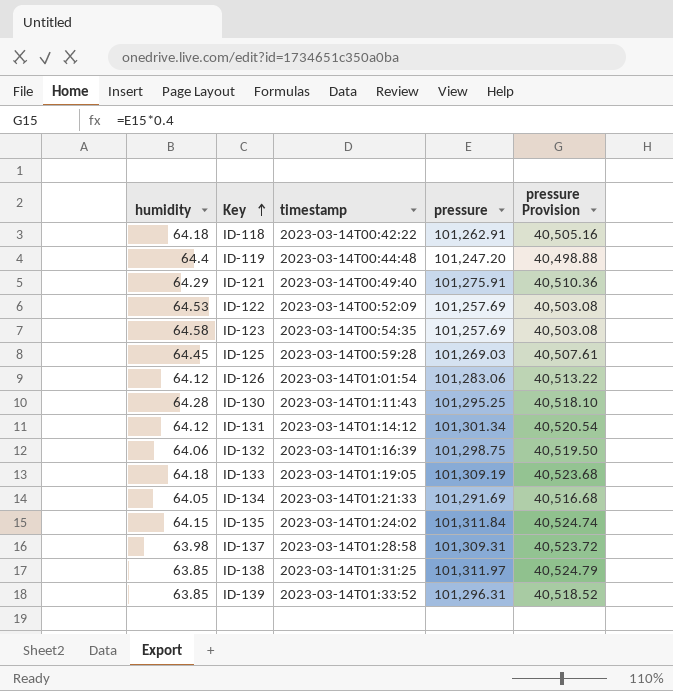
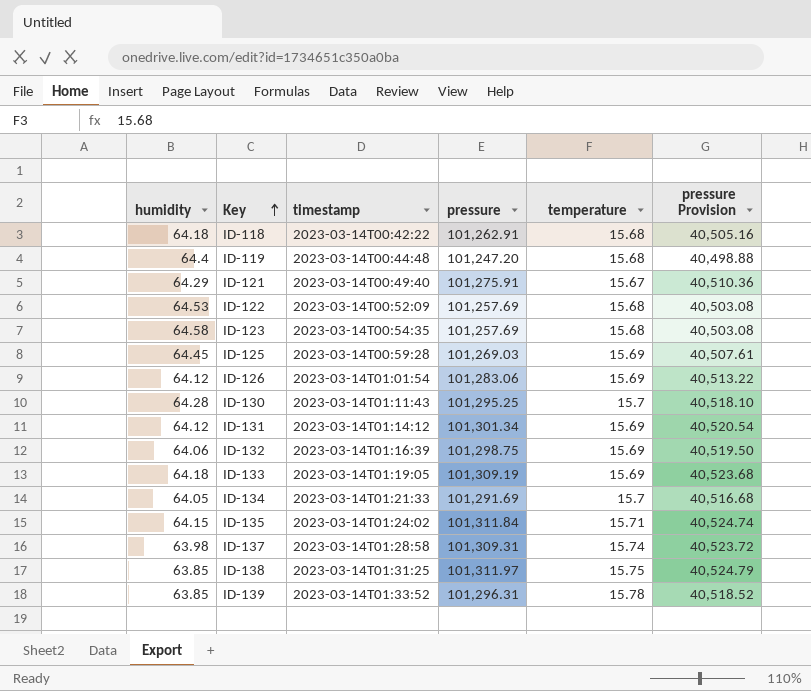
column temperature | position: none -> 5

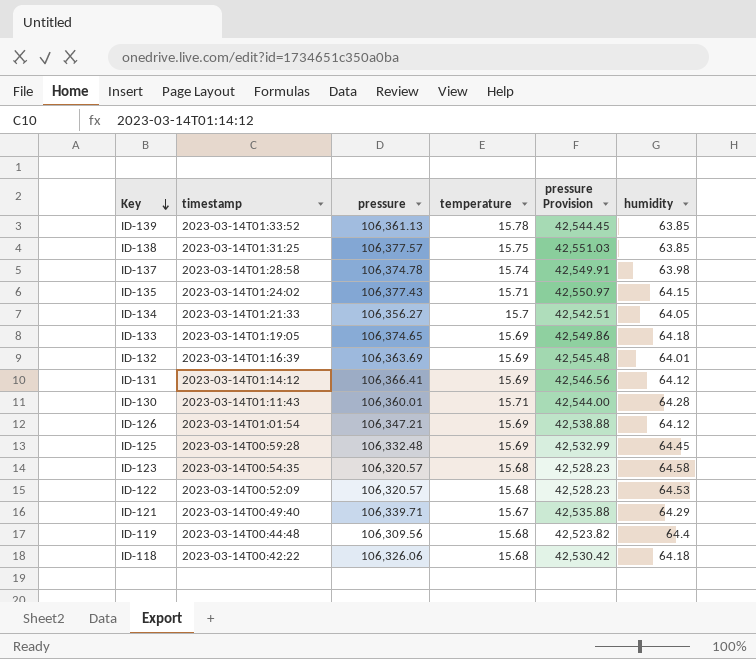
row order: Key ascending -> Key descending
column humidity | position: 1 -> 6
ID-139 | pressure: 101,296.31 -> 106,361.13
ID-139 | pressure Provision: 40,518.52 -> 42,544.45
ID-138 | pressure: 101,311.97 -> 106,377.57
ID-138 | pressure Provision: 40,524.79 -> 42,551.03
ID-137 | pressure: 101,309.31 -> 106,374.78
ID-137 | pressure Provision: 40,523.72 -> 42,549.91
ID-135 | pressure: 101,311.84 -> 106,377.43
ID-135 | pressure Provision: 40,524.74 -> 42,550.97
ID-134 | pressure: 101,291.69 -> 106,356.27
ID-134 | pressure Provision: 40,516.68 -> 42,542.51
ID-133 | pressure: 101,309.19 -> 106,374.65
ID-133 | pressure Provision: 40,523.68 -> 42,549.86
ID-132 | pressure: 101,298.75 -> 106,363.69
ID-132 | pressure Provision: 40,519.50 -> 42,545.48
ID-132 | humidity: 64.06 -> 64.01
ID-131 | pressure: 101,301.34 -> 106,366.41
ID-131 | pressure Provision: 40,520.54 -> 42,546.56
ID-130 | pressure: 101,295.25 -> 106,360.01
ID-130 | temperature: 15.7 -> 15.71
ID-130 | pressure Provision: 40,518.10 -> 42,544.00
ID-126 | pressure: 101,283.06 -> 106,347.21
ID-126 | pressure Provision: 40,513.22 -> 42,538.88
ID-125 | pressure: 101,269.03 -> 106,332.48
ID-125 | pressure Provision: 40,507.61 -> 42,532.99
ID-123 | pressure: 101,257.69 -> 106,320.57
ID-123 | pressure Provision: 40,503.08 -> 42,528.23
ID-122 | pressure: 101,257.69 -> 106,320.57
ID-122 | pressure Provision: 40,503.08 -> 42,528.23
ID-121 | pressure: 101,275.91 -> 106,339.71
ID-121 | pressure Provision: 40,510.36 -> 42,535.88
ID-119 | pressure: 101,247.20 -> 106,309.56
ID-119 | pressure Provision: 40,498.88 -> 42,523.82
ID-118 | pressure: 101,262.91 -> 106,326.06
ID-118 | pressure Provision: 40,505.16 -> 42,530.42

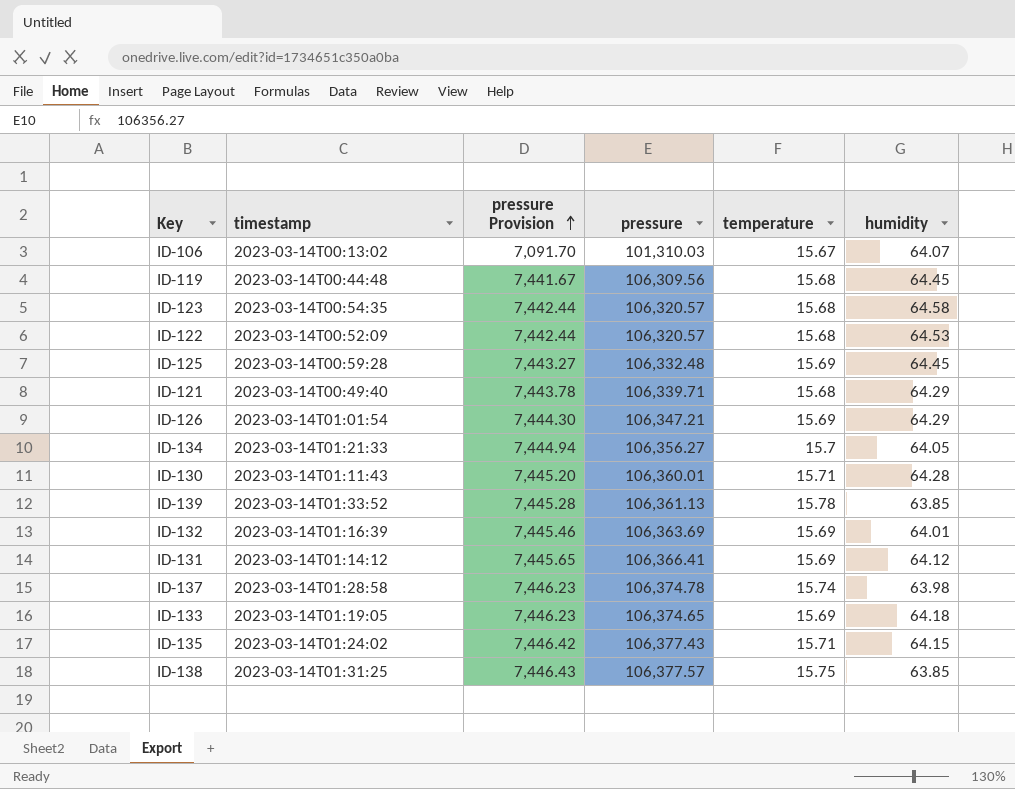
row order: Key descending -> pressure Provision ascending
column pressure Provision | formula: [pressure] * 0.4 -> [pressure] * 0.07
column pressure Provision | position: 5 -> 3
row ID-118: 2023-03-14T00:42:22 | 106,326.06 | 15.68 | 42,530.42 | 64.18 -> none
row ID-106: none -> 2023-03-14T00:13:02 | 7,091.70 | 101,310.03 | 15.67 | 64.07
ID-119 | humidity: 64.4 -> 64.45
ID-121 | temperature: 15.67 -> 15.68
ID-126 | humidity: 64.12 -> 64.29

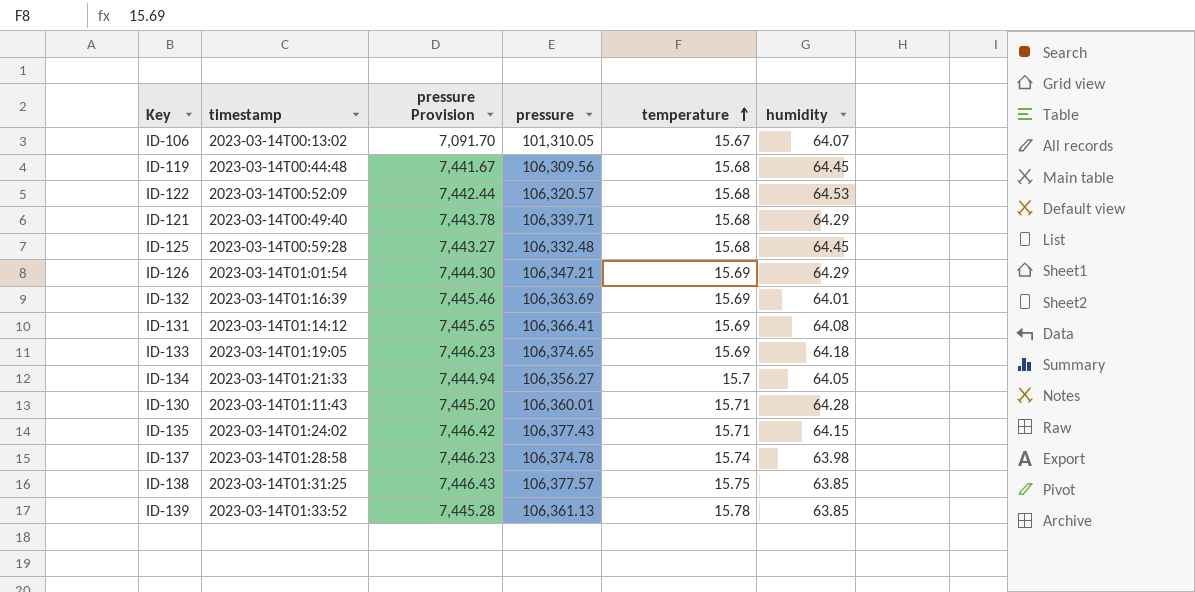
row order: pressure Provision ascending -> temperature ascending
row ID-123: 2023-03-14T00:54:35 | 7,442.44 | 106,320.57 | 15.68 | 64.58 -> none
ID-106 | pressure: 101,310.03 -> 101,310.05
ID-125 | temperature: 15.69 -> 15.68
ID-131 | humidity: 64.12 -> 64.08

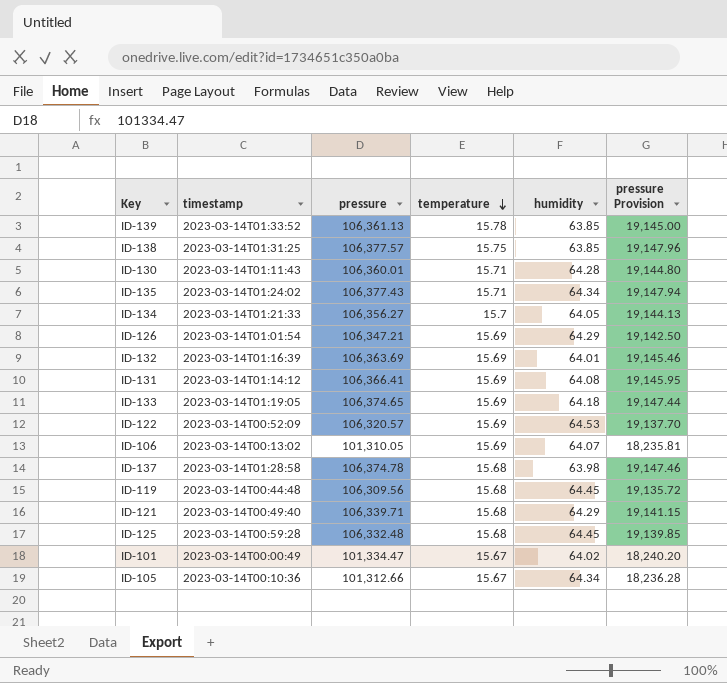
row order: temperature ascending -> temperature descending
column pressure Provision | formula: [pressure] * 0.07 -> [pressure] * 0.18
column pressure Provision | position: 3 -> 6
ID-135 | humidity: 64.15 -> 64.34
ID-122 | temperature: 15.68 -> 15.69
ID-106 | temperature: 15.67 -> 15.69
ID-137 | temperature: 15.74 -> 15.68
row ID-101: none -> 2023-03-14T00:00:49 | 101,334.47 | 15.67 | 64.02 | 18,240.20
row ID-105: none -> 2023-03-14T00:10:36 | 101,312.66 | 15.67 | 64.34 | 18,236.28

